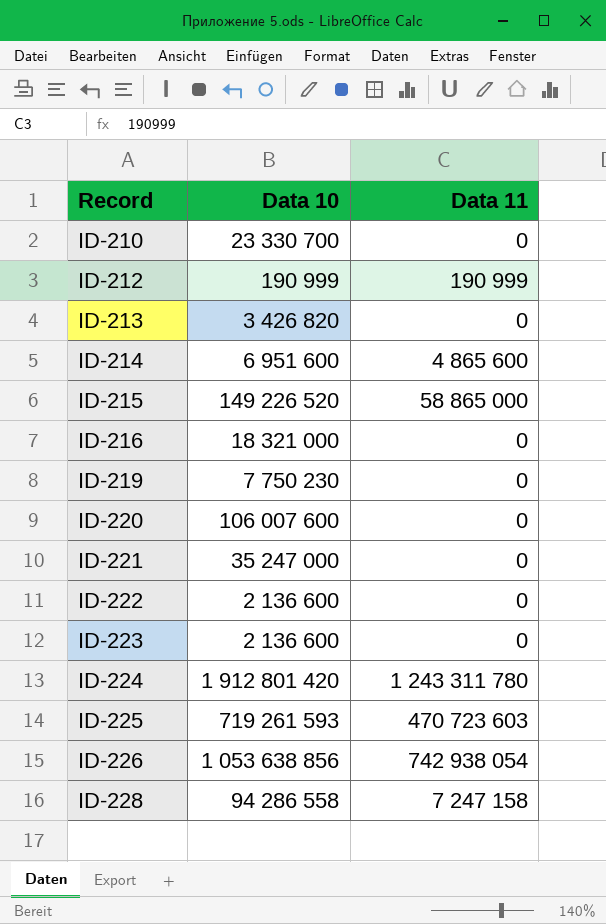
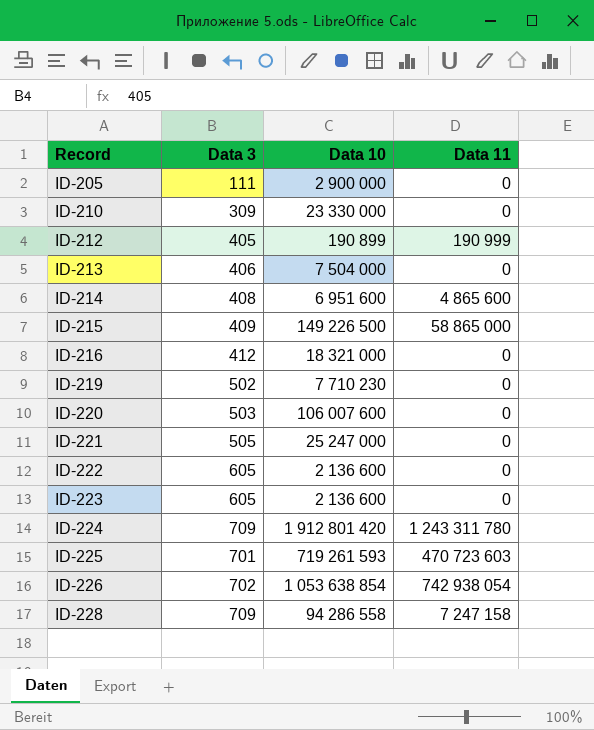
column Data 3 | position: none -> 2
row ID-205: none -> 111 | 2 900 000 | 0
ID-210 | Data 10: 23 330 700 -> 23 330 000
ID-212 | Data 10: 190 999 -> 190 899
ID-213 | Data 10: 3 426 820 -> 7 504 000
ID-215 | Data 10: 149 226 520 -> 149 226 500
ID-219 | Data 10: 7 750 230 -> 7 710 230
ID-221 | Data 10: 35 247 000 -> 25 247 000
ID-226 | Data 10: 1 053 638 856 -> 1 053 638 854

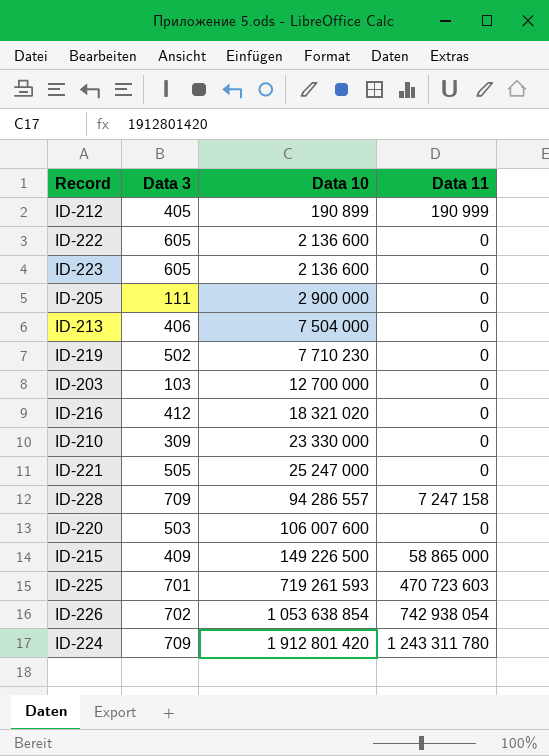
row order: Record ascending -> Data 10 ascending
row ID-214: 408 | 6 951 600 | 4 865 600 -> none
row ID-203: none -> 103 | 12 700 000 | 0
ID-216 | Data 10: 18 321 000 -> 18 321 020
ID-228 | Data 10: 94 286 558 -> 94 286 557

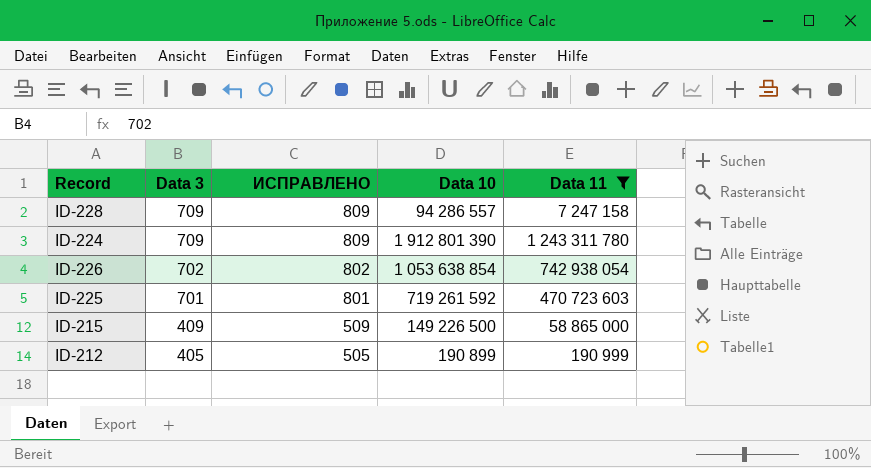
filter: none -> Data 11 != 0
row order: Data 10 ascending -> Data 3 descending
column ИСПРАВЛЕНО | formula: none -> [Data 3] + 100
ID-224 | Data 10: 1 912 801 420 -> 1 912 801 390
ID-225 | Data 10: 719 261 593 -> 719 261 592

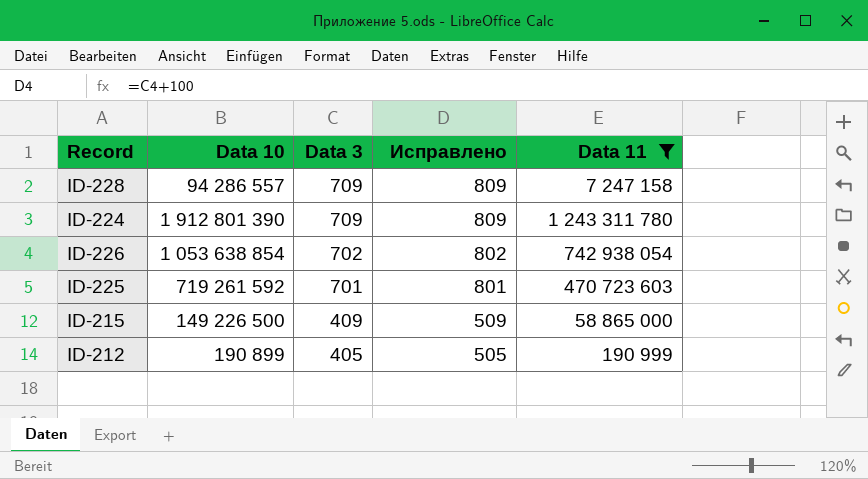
column Data 10 | position: 4 -> 2
column name: ИСПРАВЛЕНО -> Исправлено

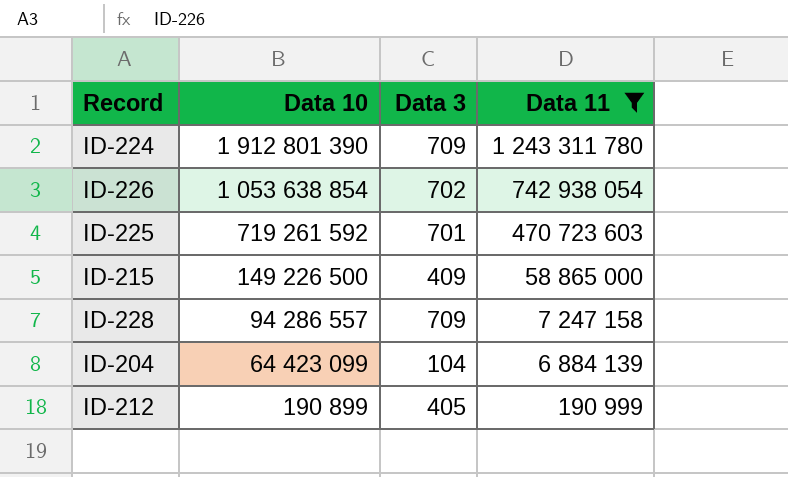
row order: Data 3 descending -> Data 10 descending
column Исправлено | formula: [Data 3] + 100 -> none
row ID-204: none -> 64 423 099 | 104 | 6 884 139

